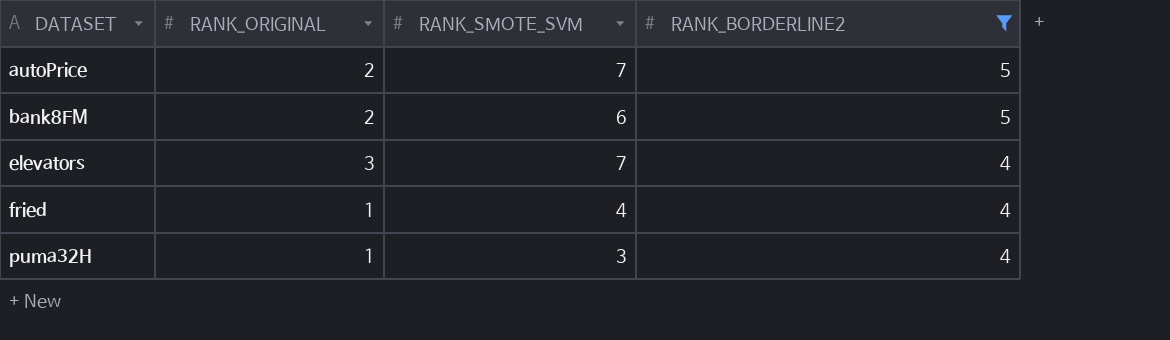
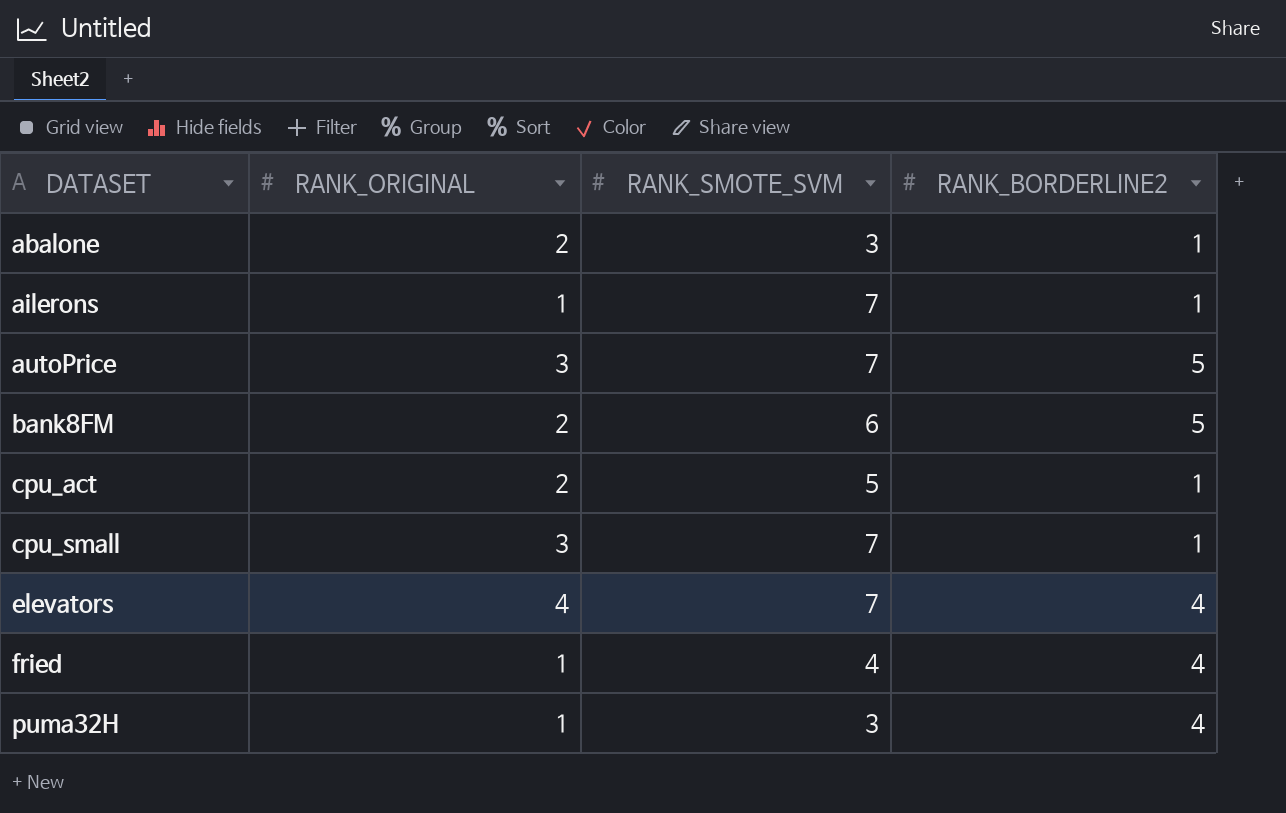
filter: RANK_BORDERLINE2 != 1 -> none
autoPrice | RANK_ORIGINAL: 2 -> 3
elevators | RANK_ORIGINAL: 3 -> 4

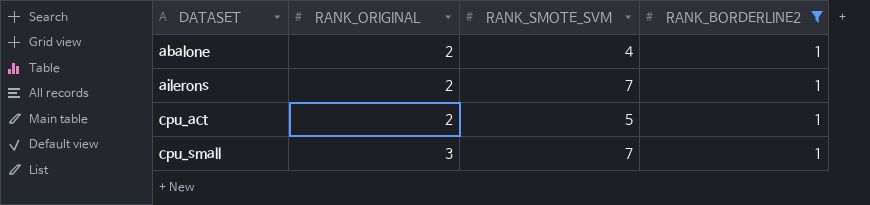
filter: none -> RANK_BORDERLINE2 = 1
abalone | RANK_SMOTE_SVM: 3 -> 4
ailerons | RANK_ORIGINAL: 1 -> 2

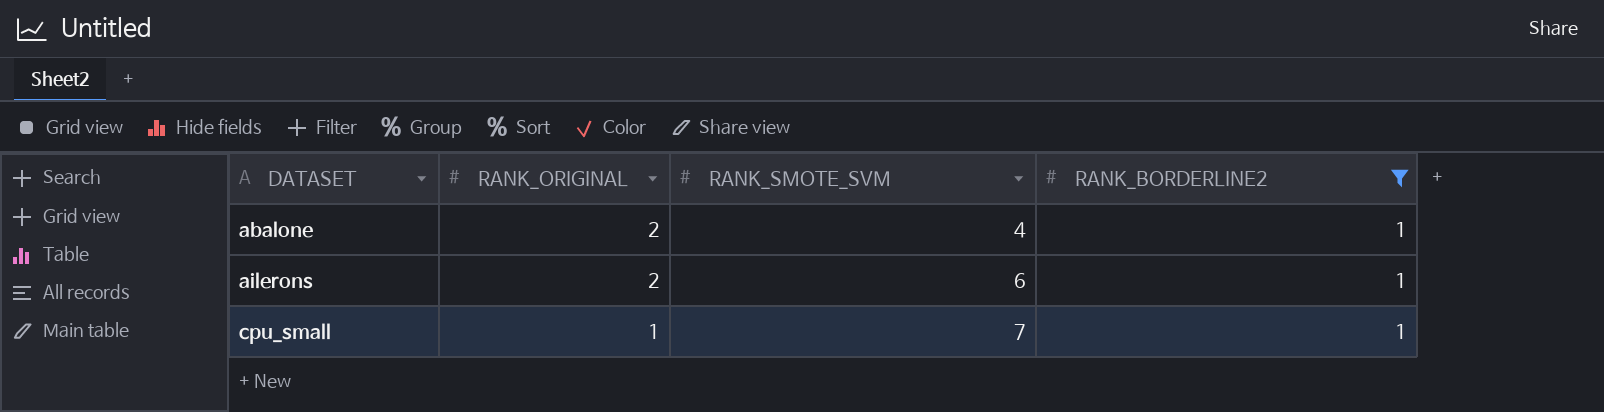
row cpu_act: 2 | 5 | 1 -> none
ailerons | RANK_SMOTE_SVM: 7 -> 6
cpu_small | RANK_ORIGINAL: 3 -> 1

